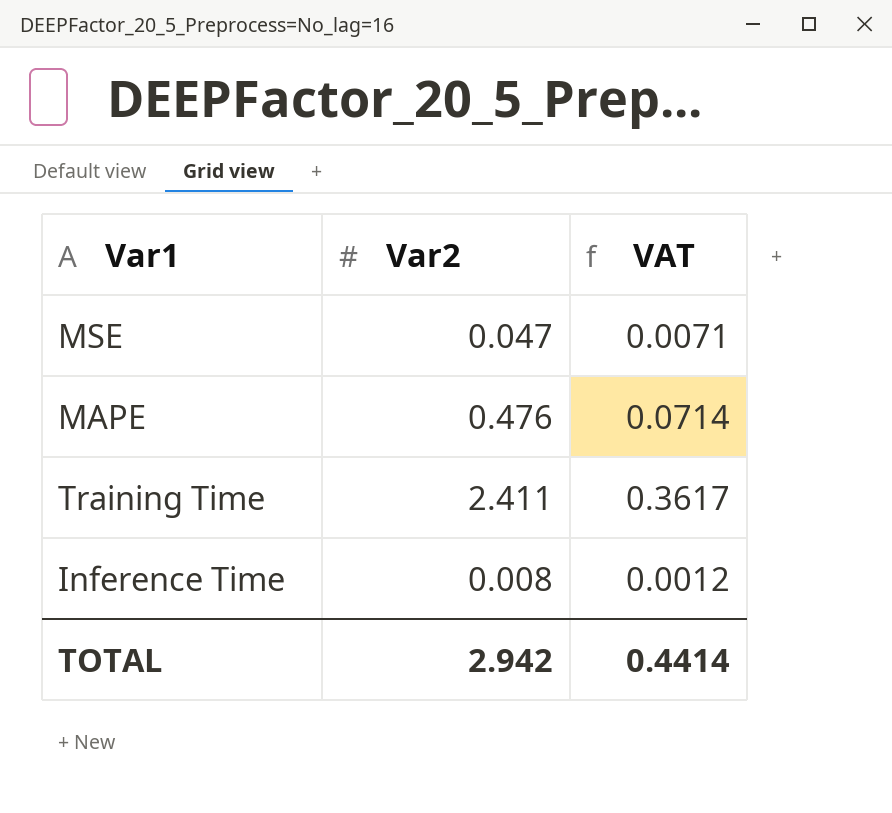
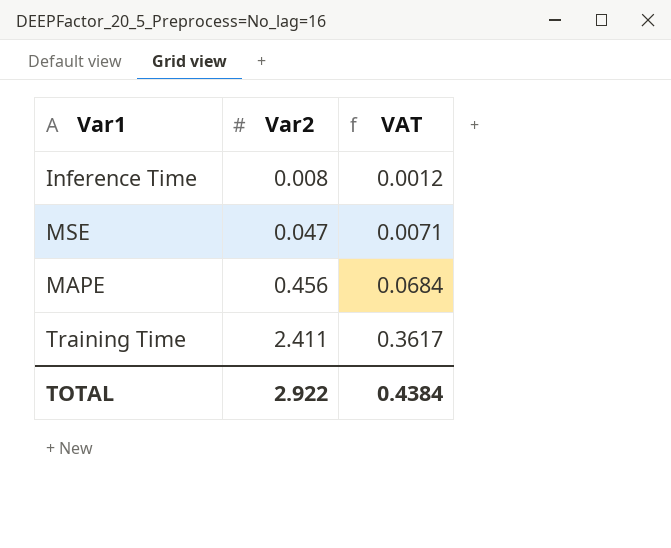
row order: none -> Var2 ascending
MAPE | Var2: 0.476 -> 0.456
MAPE | VAT: 0.0714 -> 0.0684
TOTAL | Var2: 2.942 -> 2.922
TOTAL | VAT: 0.4414 -> 0.4384

